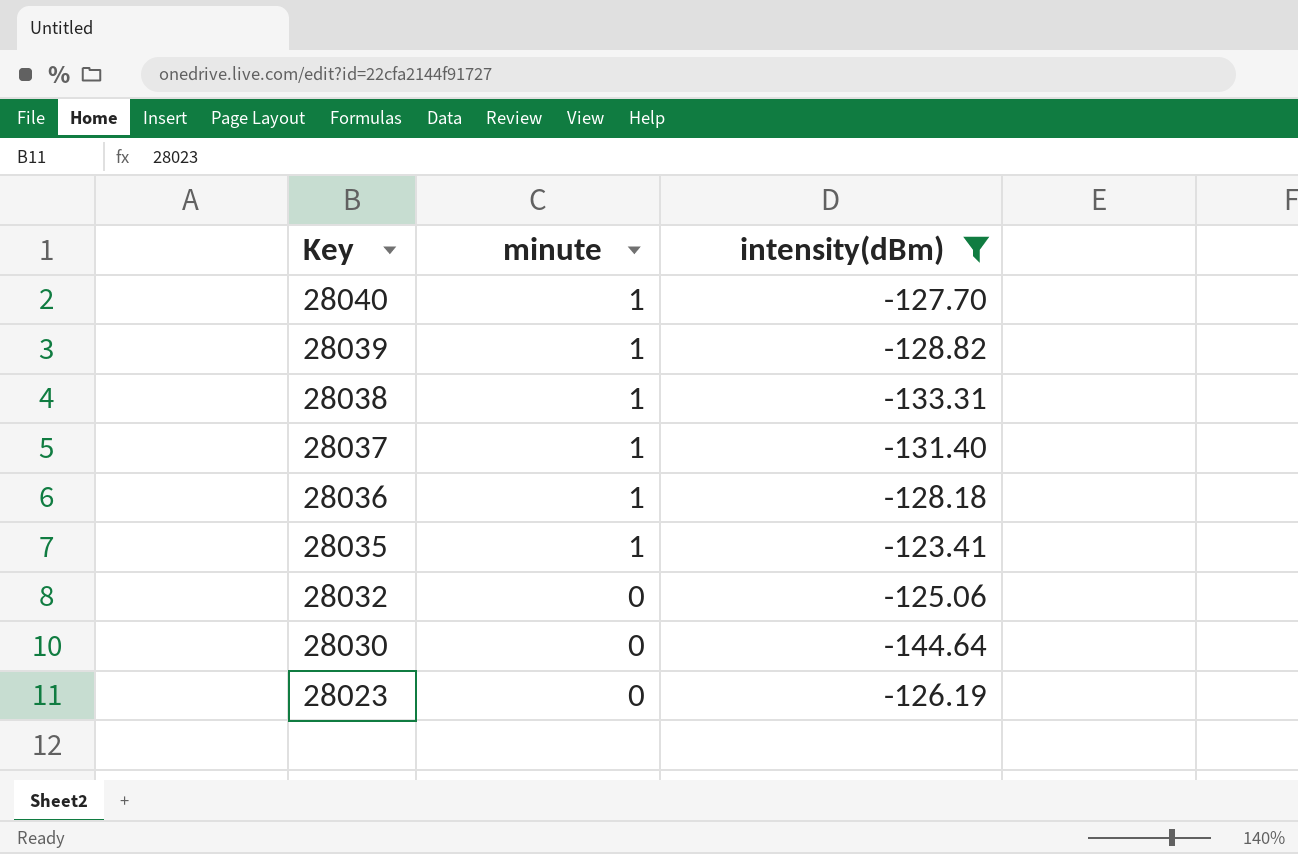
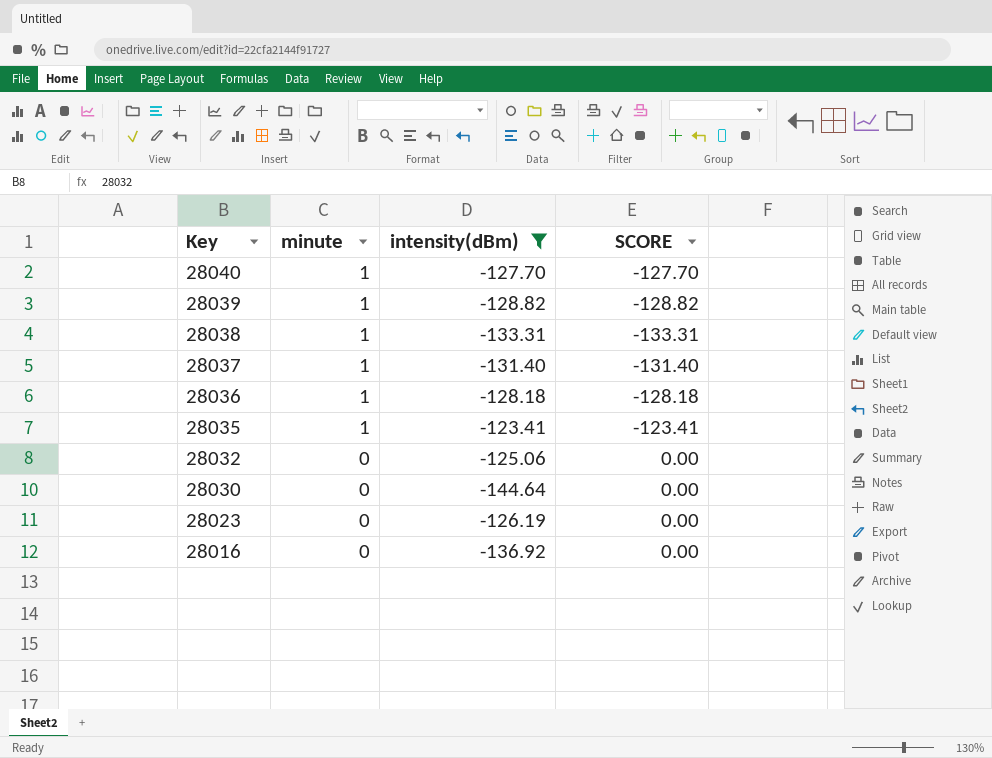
column SCORE | formula: none -> [minute] * [intensity(dBm)]
row 28016: none -> 0 | -136.92 | 0.00

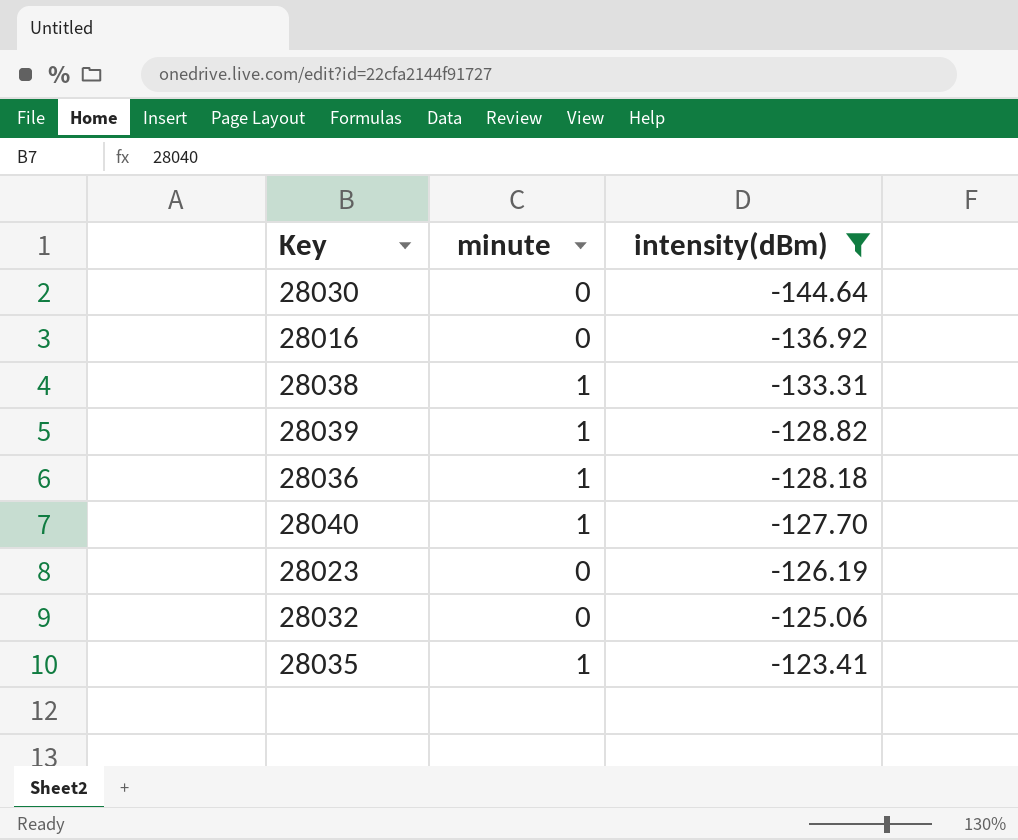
row order: Key descending -> intensity(dBm) ascending
column SCORE | formula: [minute] * [intensity(dBm)] -> none
row 28037: 1 | -131.40 | -131.40 -> none

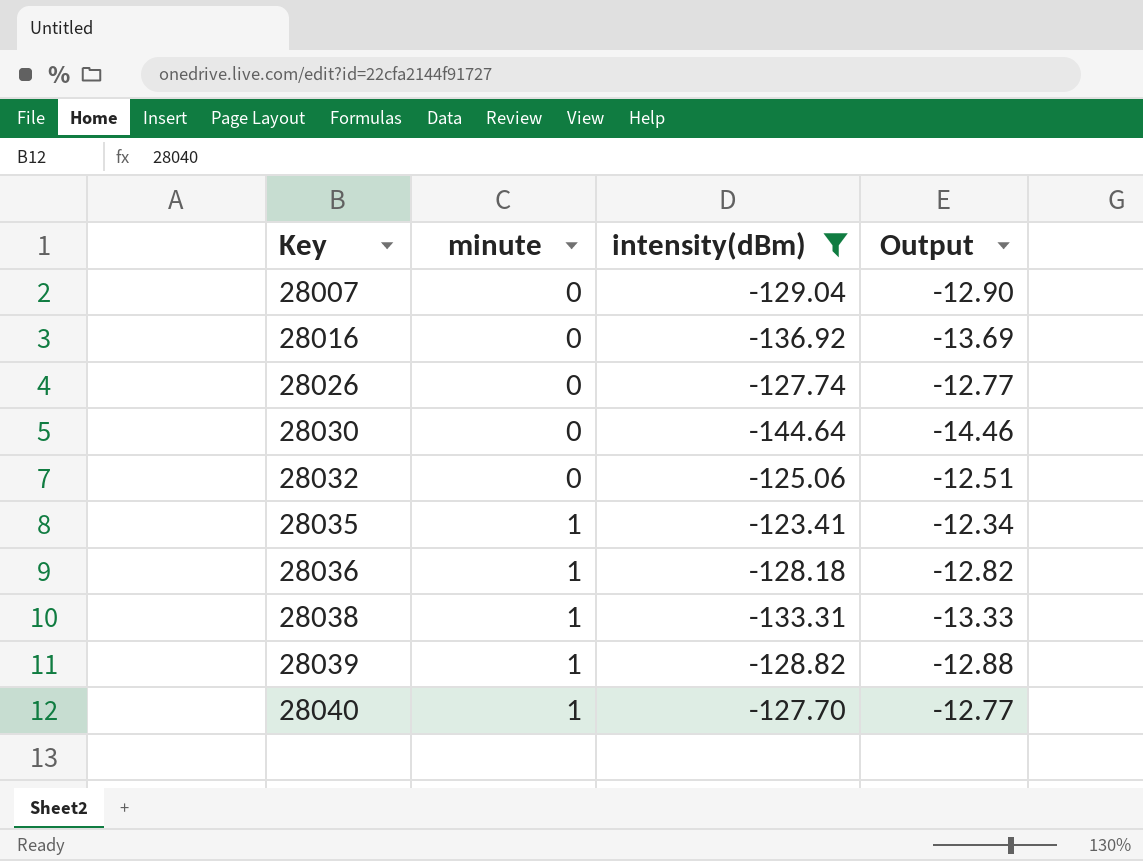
row order: intensity(dBm) ascending -> Key ascending
column Output | formula: none -> [intensity(dBm)] * 0.1
row 28023: 0 | -126.19 -> none
row 28007: none -> 0 | -129.04 | -12.90
row 28026: none -> 0 | -127.74 | -12.77

